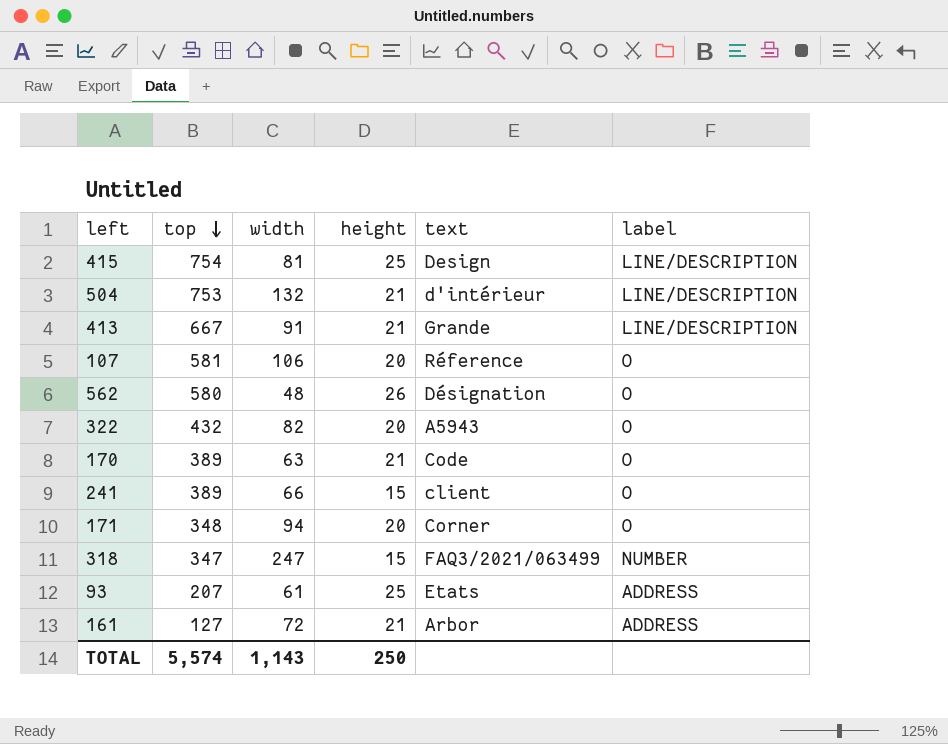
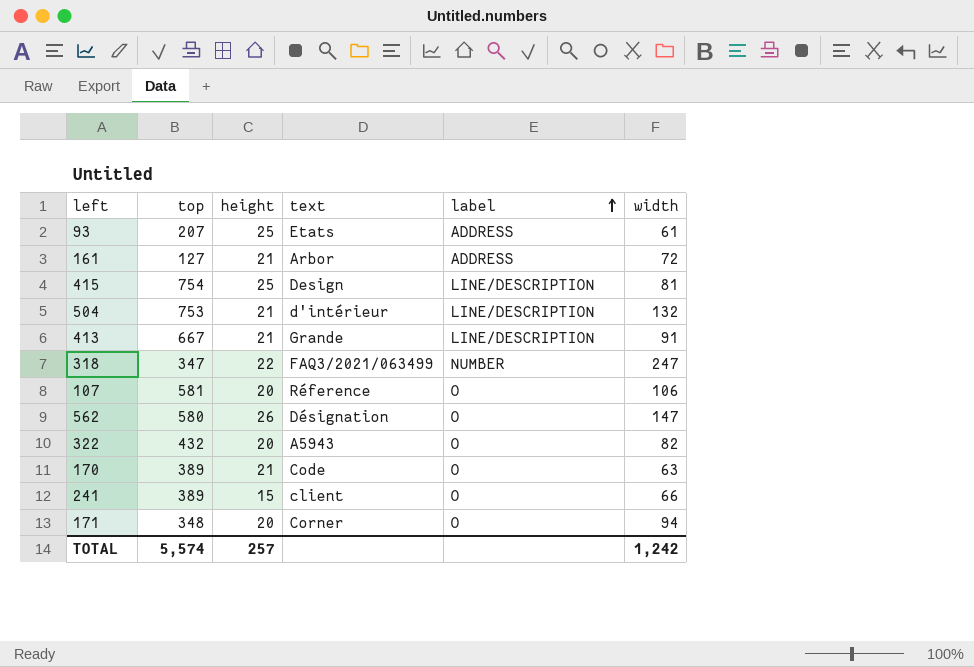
row order: top descending -> label ascending
column width | position: 3 -> 6
318 | height: 15 -> 22
562 | width: 48 -> 147
TOTAL | height: 250 -> 257
TOTAL | width: 1,143 -> 1,242

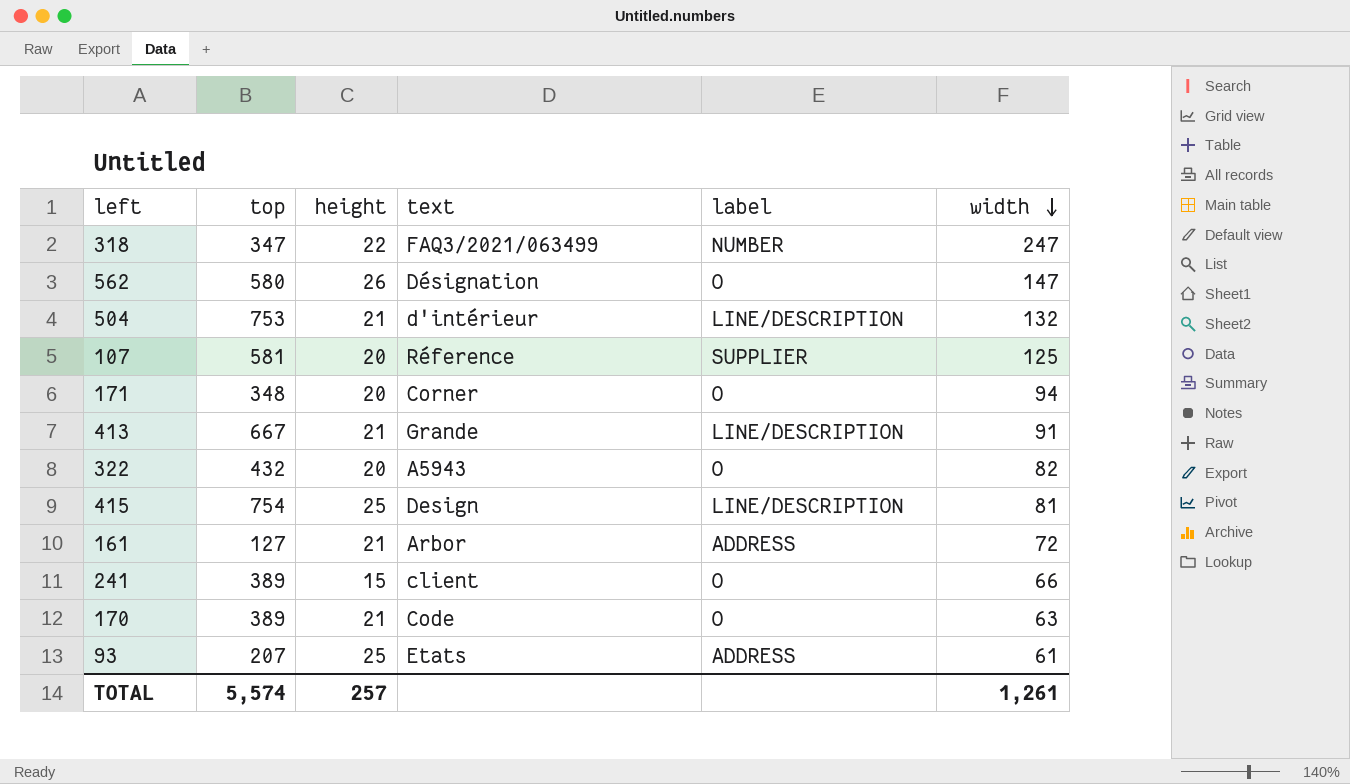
row order: label ascending -> width descending
107 | label: O -> SUPPLIER
107 | width: 106 -> 125
TOTAL | width: 1,242 -> 1,261

